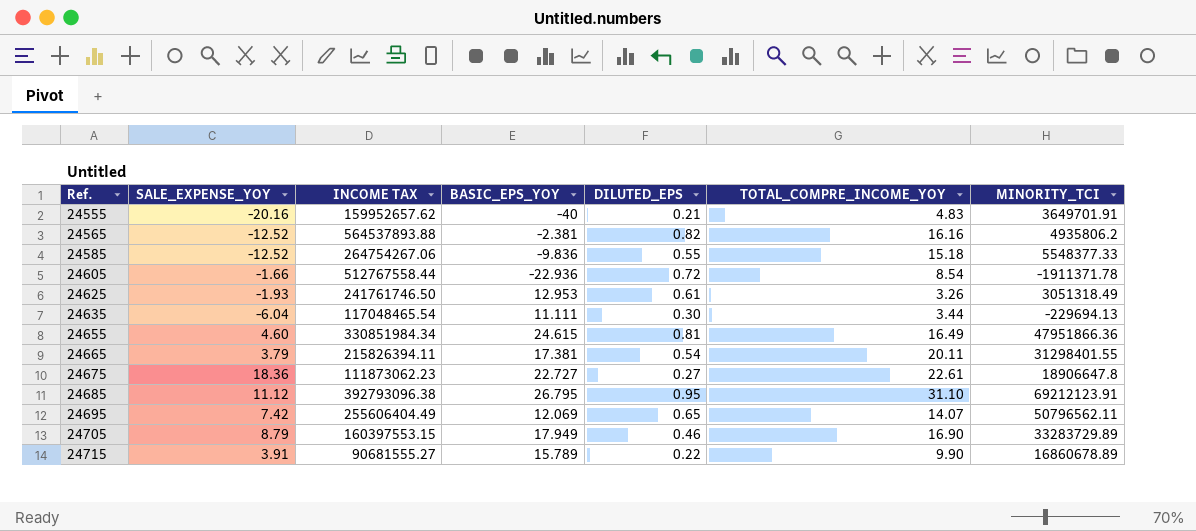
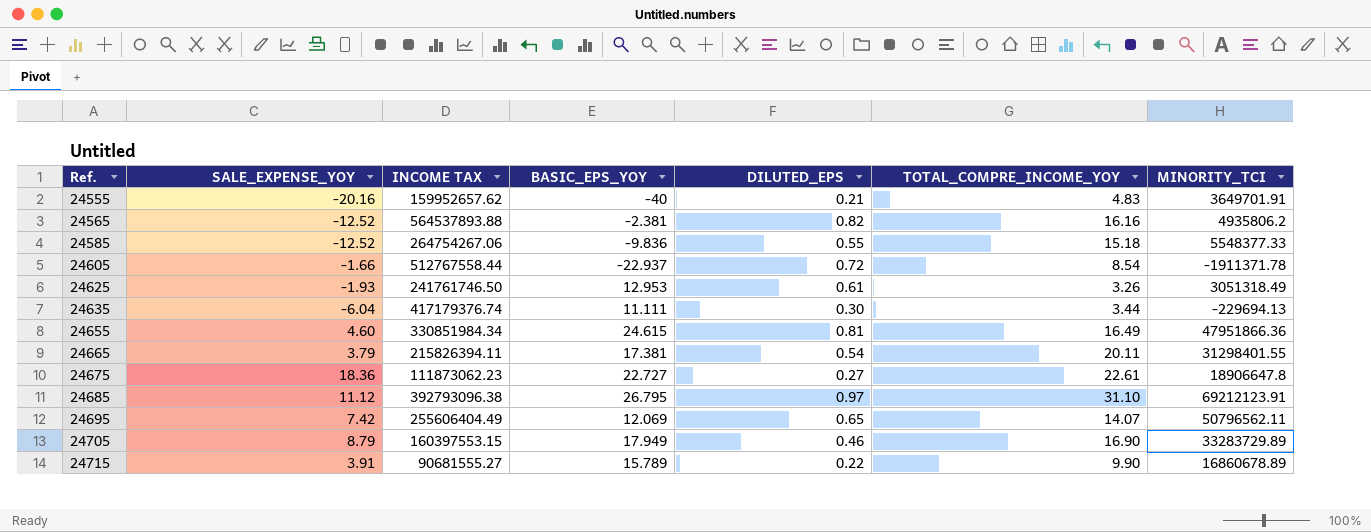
24605 | BASIC_EPS_YOY: -22.936 -> -22.937
24635 | INCOME TAX: 117048465.54 -> 417179376.74
24685 | DILUTED_EPS: 0.95 -> 0.97

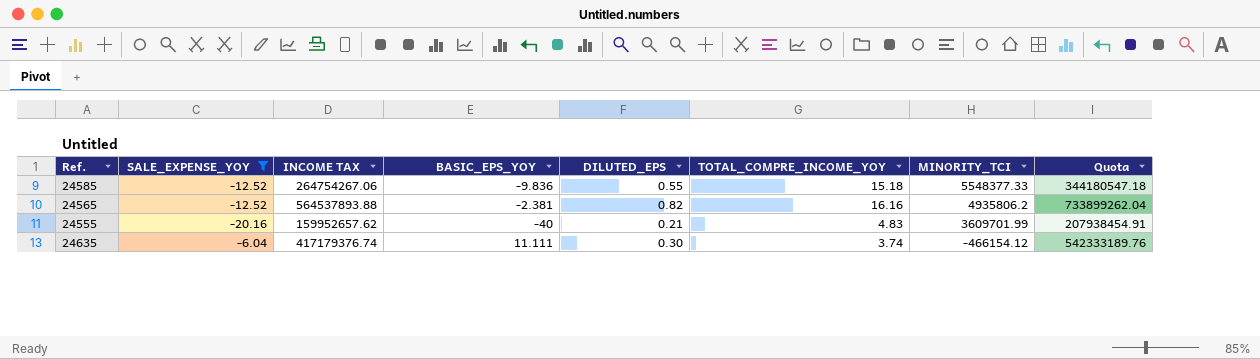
filter: none -> SALE_EXPENSE_YOY <= -6.04
row order: Ref. ascending -> MINORITY_TCI descending
column Quota | formula: none -> [INCOME TAX] * 1.3
24555 | MINORITY_TCI: 3649701.91 -> 3609701.99
24635 | TOTAL_COMPRE_INCOME_YOY: 3.44 -> 3.74
24635 | MINORITY_TCI: -229694.13 -> -466154.12

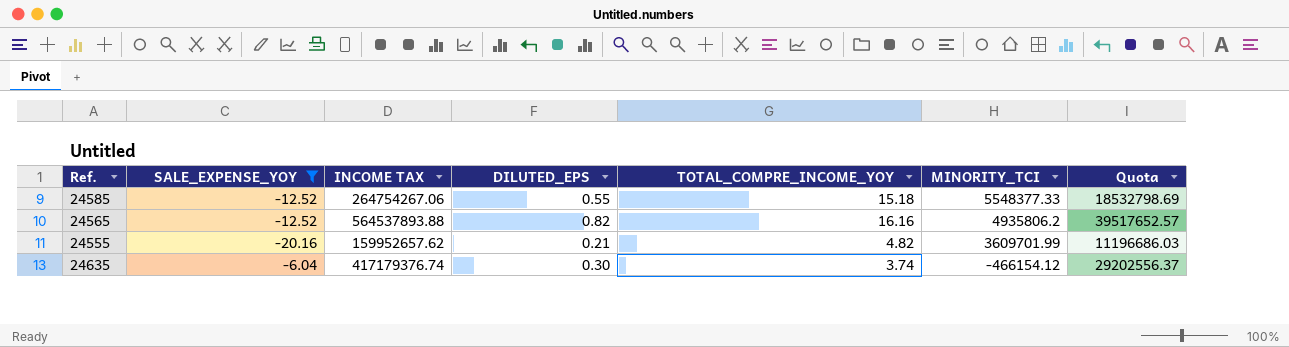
column BASIC_EPS_YOY | position: 4 -> none
column Quota | formula: [INCOME TAX] * 1.3 -> [INCOME TAX] * 0.07
24555 | TOTAL_COMPRE_INCOME_YOY: 4.83 -> 4.82

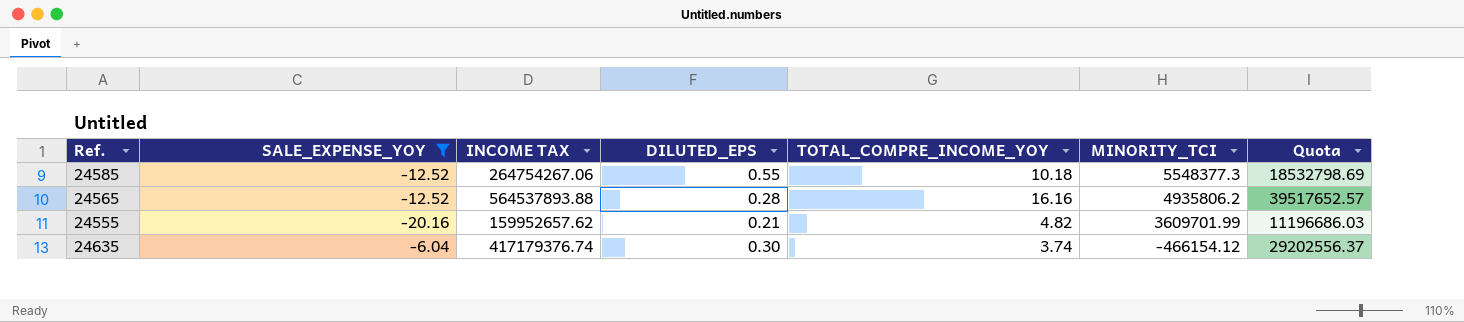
24585 | TOTAL_COMPRE_INCOME_YOY: 15.18 -> 10.18
24585 | MINORITY_TCI: 5548377.33 -> 5548377.3
24565 | DILUTED_EPS: 0.82 -> 0.28

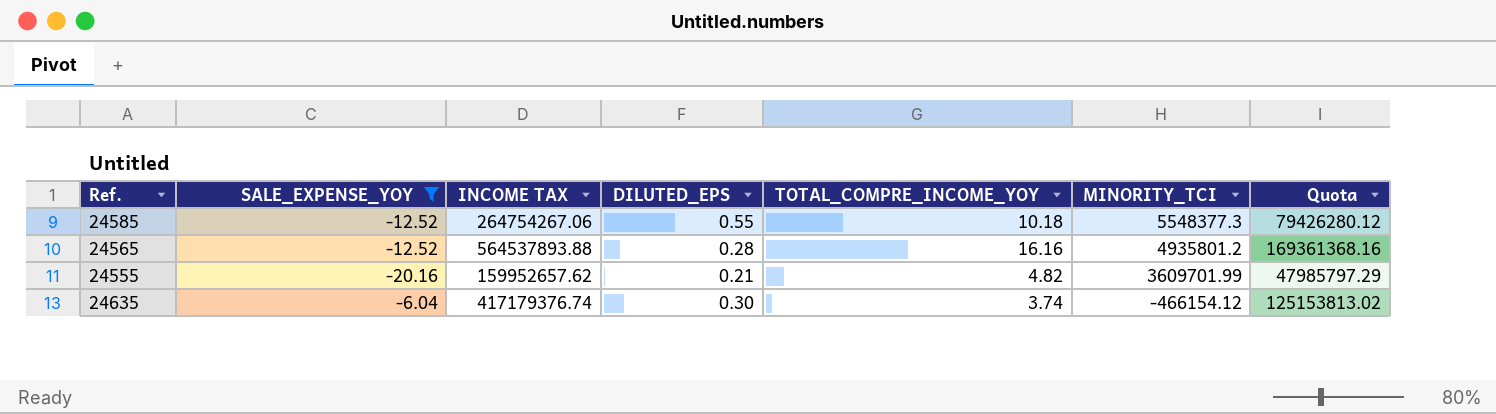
column Quota | formula: [INCOME TAX] * 0.07 -> [INCOME TAX] * 0.3
24565 | MINORITY_TCI: 4935806.2 -> 4935801.2

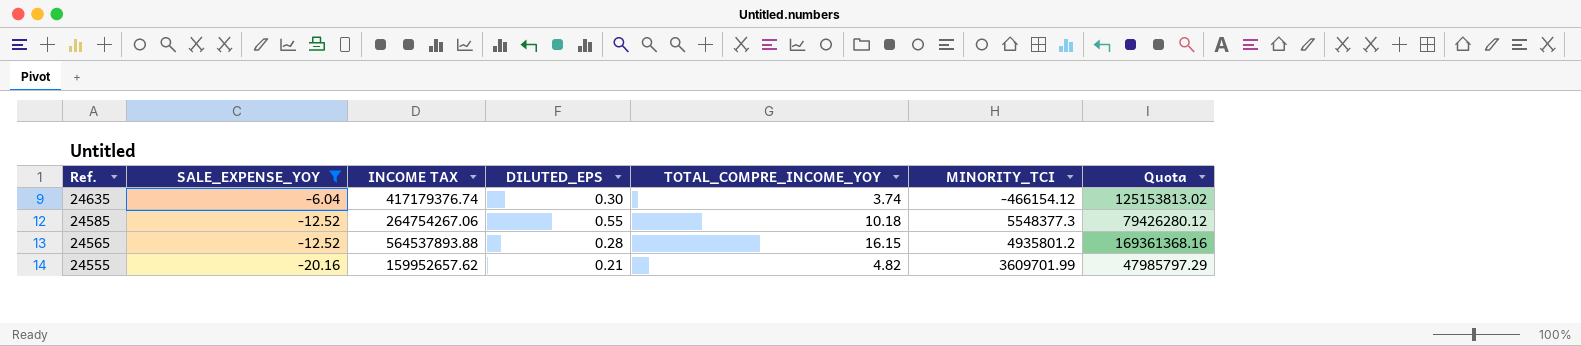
row order: MINORITY_TCI descending -> Ref. descending
24565 | TOTAL_COMPRE_INCOME_YOY: 16.16 -> 16.15

